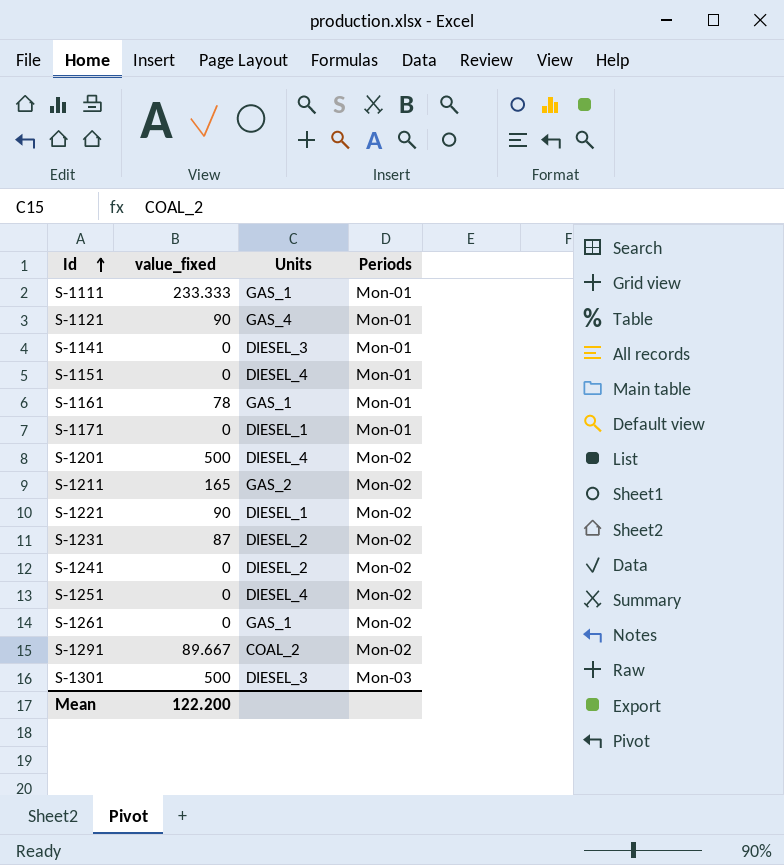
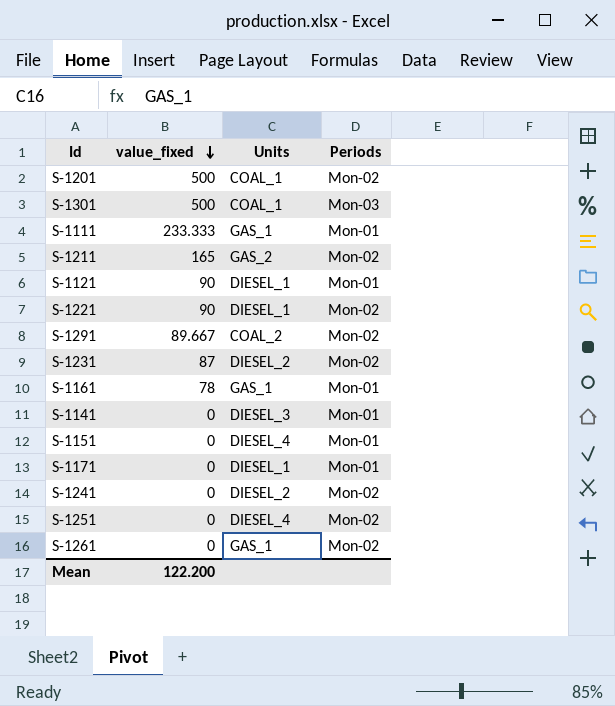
row order: Id ascending -> value_fixed descending
S-1201 | Units: DIESEL_4 -> COAL_1
S-1301 | Units: DIESEL_3 -> COAL_1
S-1121 | Units: GAS_4 -> DIESEL_1

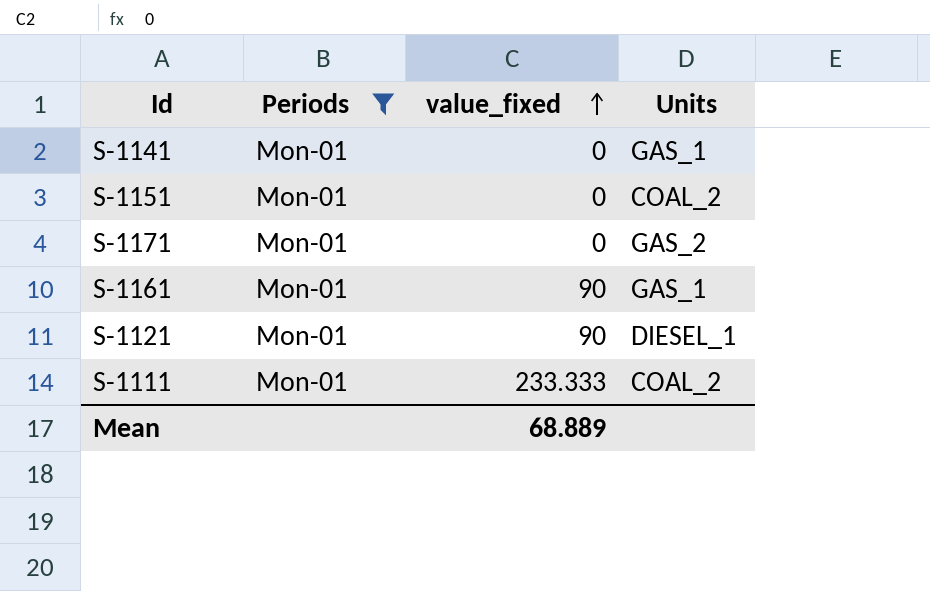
filter: none -> Periods = Mon-01
row order: value_fixed descending -> value_fixed ascending
column Periods | position: 4 -> 2
S-1141 | Units: DIESEL_3 -> GAS_1
S-1151 | Units: DIESEL_4 -> COAL_2
S-1171 | Units: DIESEL_1 -> GAS_2
S-1161 | value_fixed: 78 -> 90
S-1111 | Units: GAS_1 -> COAL_2
Mean | value_fixed: 122.200 -> 68.889

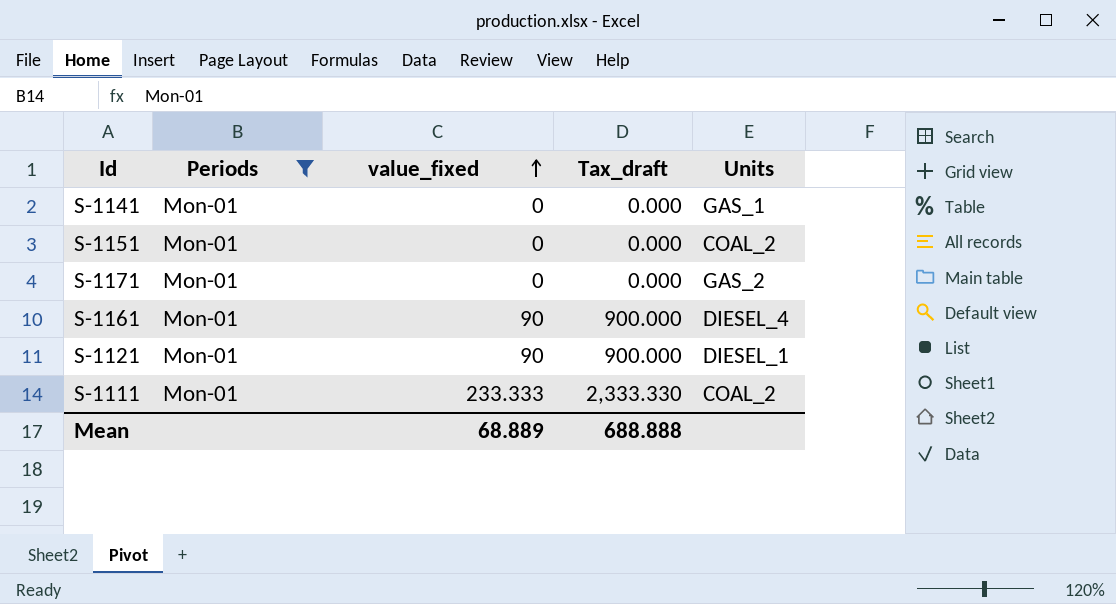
column Tax_draft | formula: none -> [value_fixed] * 10
S-1161 | Units: GAS_1 -> DIESEL_4

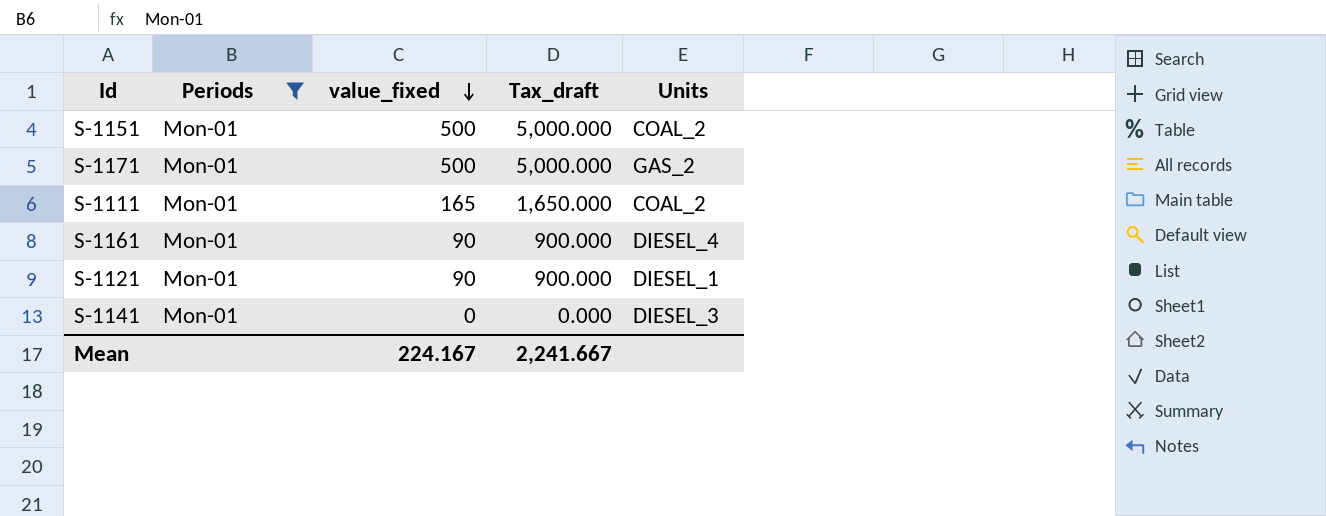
row order: value_fixed ascending -> value_fixed descending
S-1151 | value_fixed: 0 -> 500
S-1151 | Tax_draft: 0.000 -> 5,000.000
S-1171 | value_fixed: 0 -> 500
S-1171 | Tax_draft: 0.000 -> 5,000.000
S-1111 | value_fixed: 233.333 -> 165
S-1111 | Tax_draft: 2,333.330 -> 1,650.000
S-1141 | Units: GAS_1 -> DIESEL_3
Mean | value_fixed: 68.889 -> 224.167
Mean | Tax_draft: 688.888 -> 2,241.667

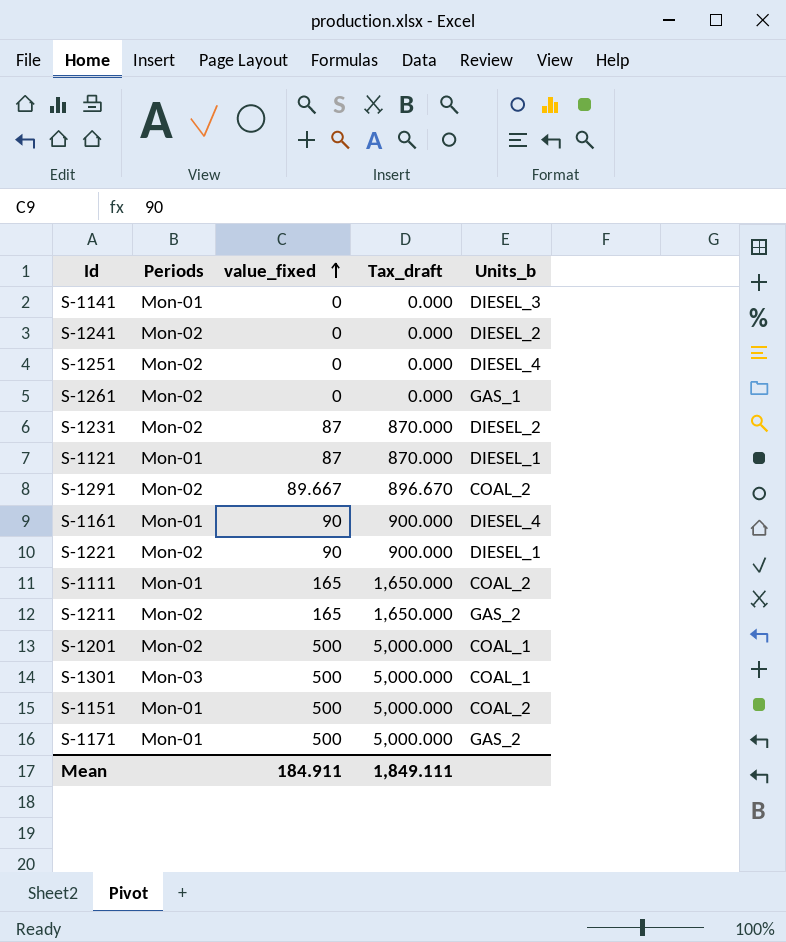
filter: Periods = Mon-01 -> none
row order: value_fixed descending -> value_fixed ascending
column name: Units -> Units_b
S-1121 | value_fixed: 90 -> 87
S-1121 | Tax_draft: 900.000 -> 870.000
Mean | value_fixed: 224.167 -> 184.911
Mean | Tax_draft: 2,241.667 -> 1,849.111

